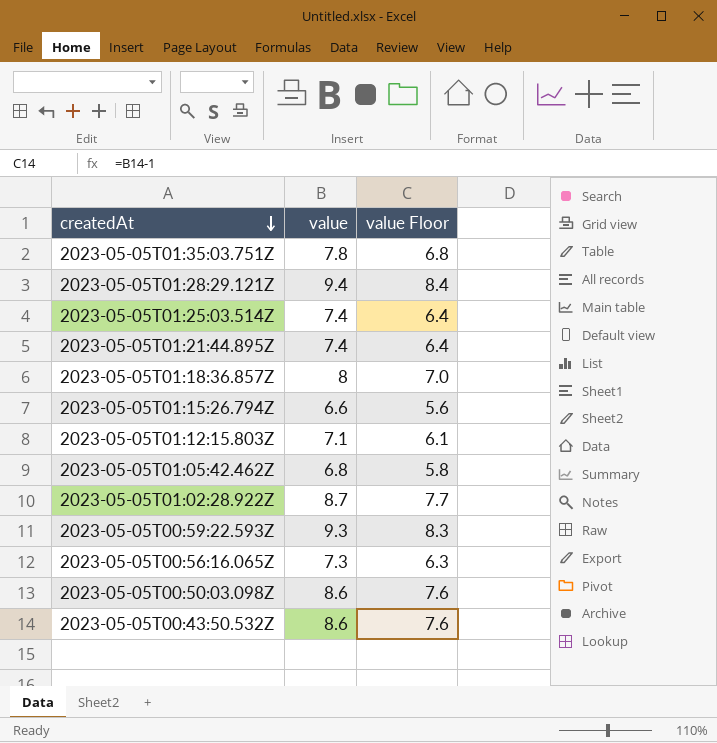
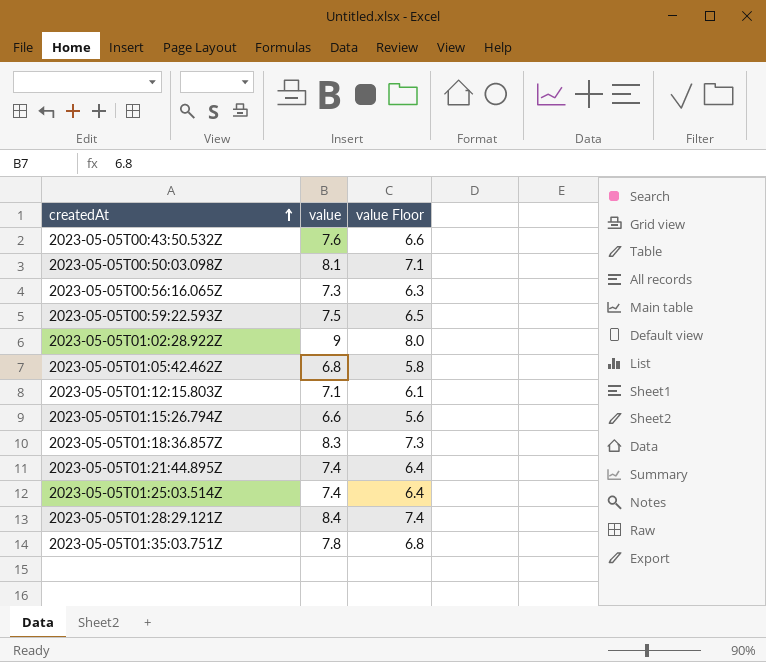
row order: createdAt descending -> createdAt ascending
2023-05-05T00:43:50.532Z | value: 8.6 -> 7.6
2023-05-05T00:43:50.532Z | value Floor: 7.6 -> 6.6
2023-05-05T00:50:03.098Z | value: 8.6 -> 8.1
2023-05-05T00:50:03.098Z | value Floor: 7.6 -> 7.1
2023-05-05T00:59:22.593Z | value: 9.3 -> 7.5
2023-05-05T00:59:22.593Z | value Floor: 8.3 -> 6.5
2023-05-05T01:02:28.922Z | value: 8.7 -> 9
2023-05-05T01:02:28.922Z | value Floor: 7.7 -> 8.0
2023-05-05T01:18:36.857Z | value: 8 -> 8.3
2023-05-05T01:18:36.857Z | value Floor: 7.0 -> 7.3
2023-05-05T01:28:29.121Z | value: 9.4 -> 8.4
2023-05-05T01:28:29.121Z | value Floor: 8.4 -> 7.4

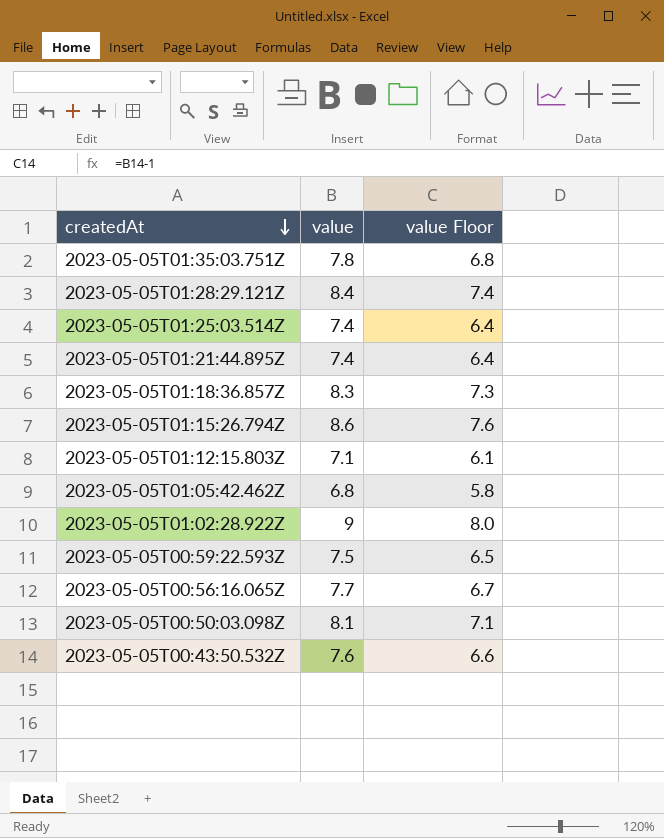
row order: createdAt ascending -> createdAt descending
2023-05-05T01:15:26.794Z | value: 6.6 -> 8.6
2023-05-05T01:15:26.794Z | value Floor: 5.6 -> 7.6
2023-05-05T00:56:16.065Z | value: 7.3 -> 7.7
2023-05-05T00:56:16.065Z | value Floor: 6.3 -> 6.7

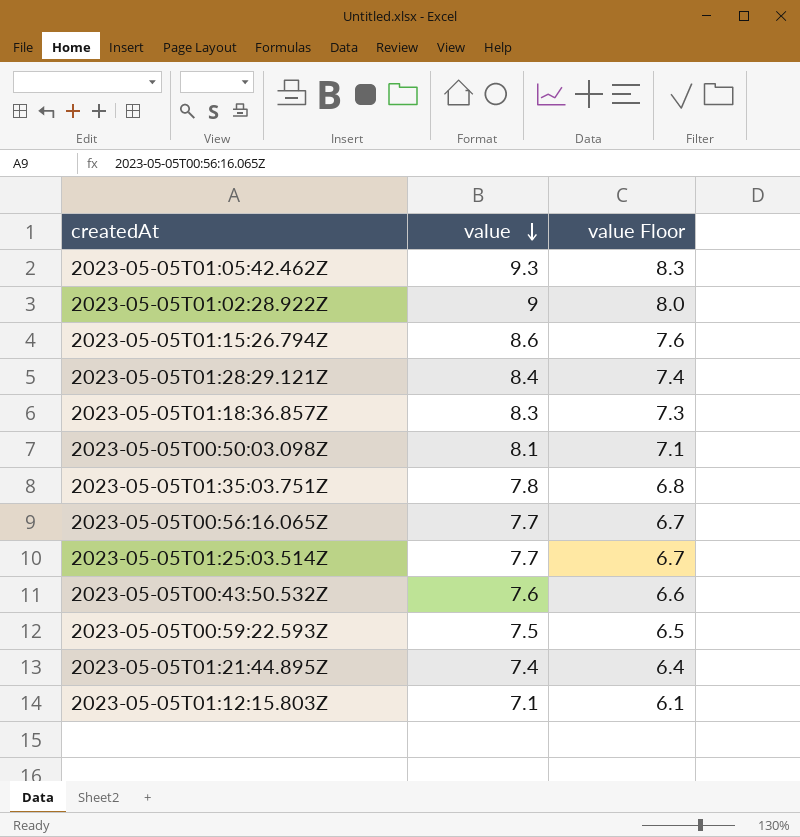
row order: createdAt descending -> value descending
2023-05-05T01:05:42.462Z | value: 6.8 -> 9.3
2023-05-05T01:05:42.462Z | value Floor: 5.8 -> 8.3
2023-05-05T01:25:03.514Z | value: 7.4 -> 7.7
2023-05-05T01:25:03.514Z | value Floor: 6.4 -> 6.7

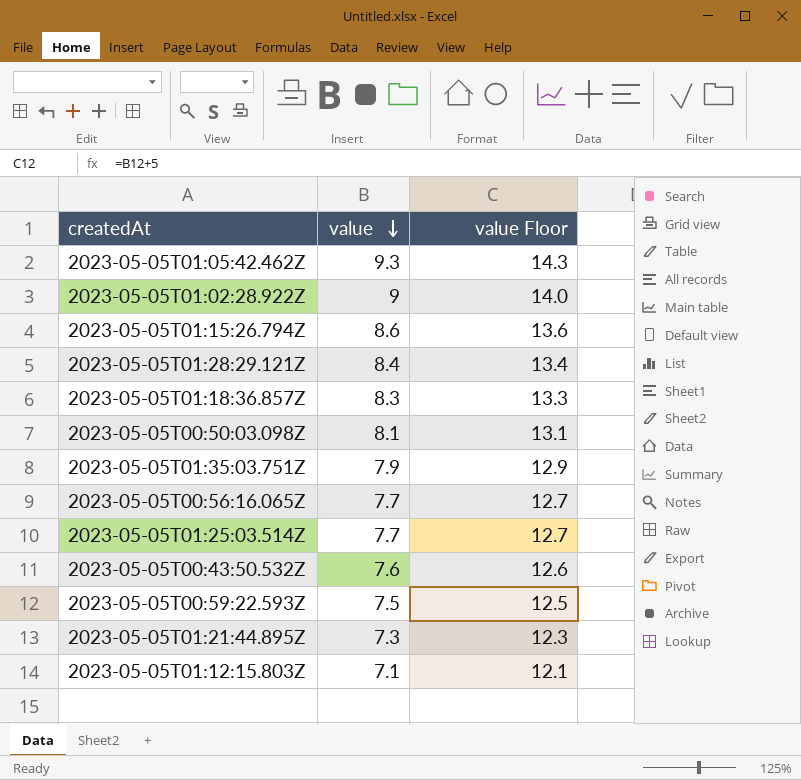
column value Floor | formula: [value] - 1 -> [value] + 5
2023-05-05T01:35:03.751Z | value: 7.8 -> 7.9
2023-05-05T01:21:44.895Z | value: 7.4 -> 7.3

